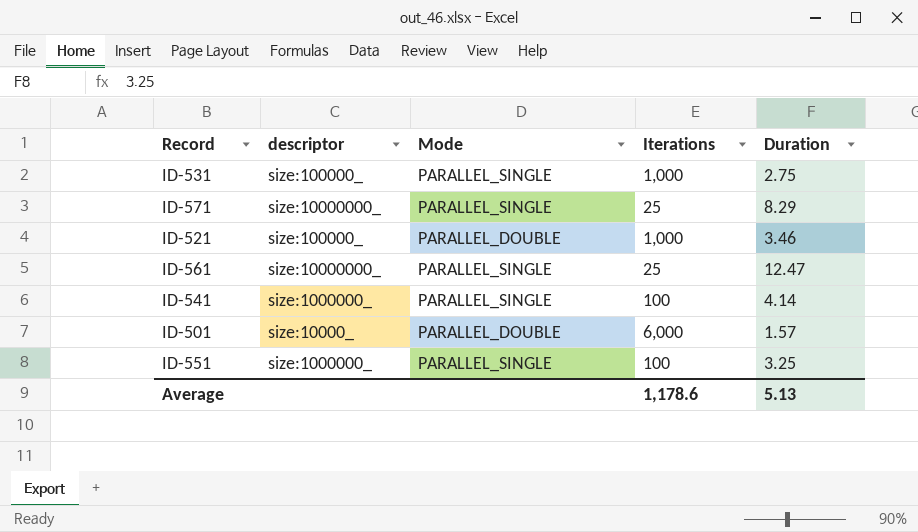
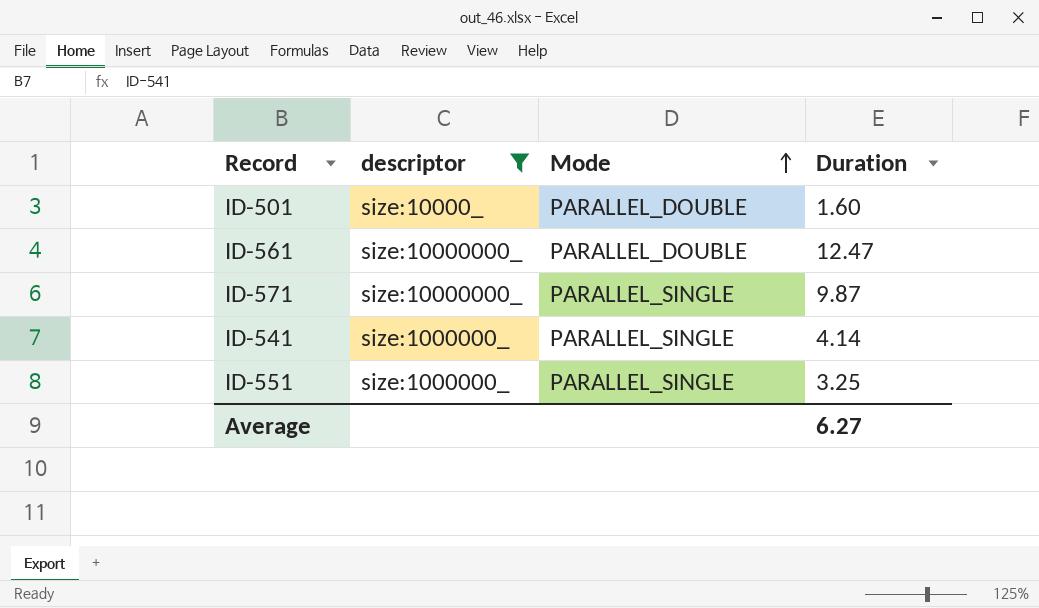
filter: none -> descriptor != size:100000_
row order: none -> Mode ascending
column Iterations | position: 4 -> none
ID-501 | Duration: 1.57 -> 1.60
ID-561 | Mode: PARALLEL_SINGLE -> PARALLEL_DOUBLE
ID-571 | Duration: 8.29 -> 9.87
Average | Duration: 5.13 -> 6.27

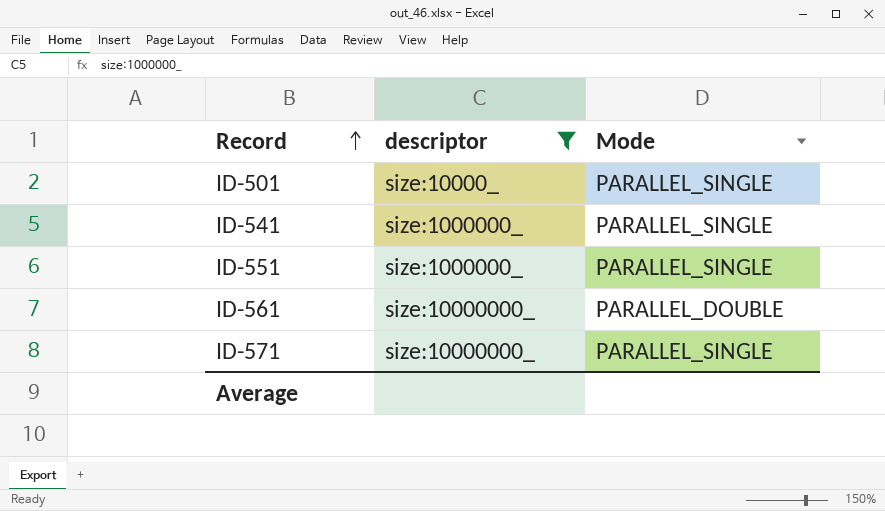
row order: Mode ascending -> Record ascending
column Duration | position: 4 -> none
ID-501 | Mode: PARALLEL_DOUBLE -> PARALLEL_SINGLE

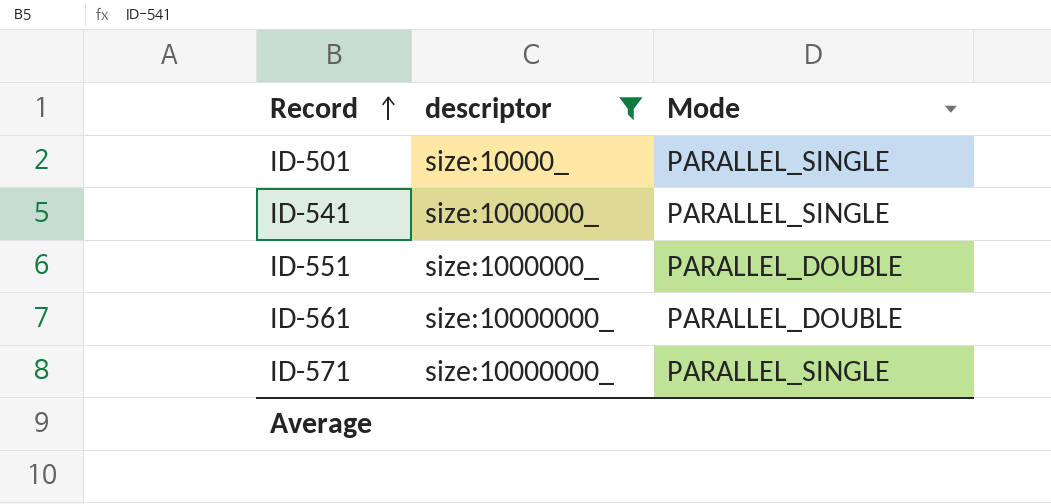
ID-551 | Mode: PARALLEL_SINGLE -> PARALLEL_DOUBLE

